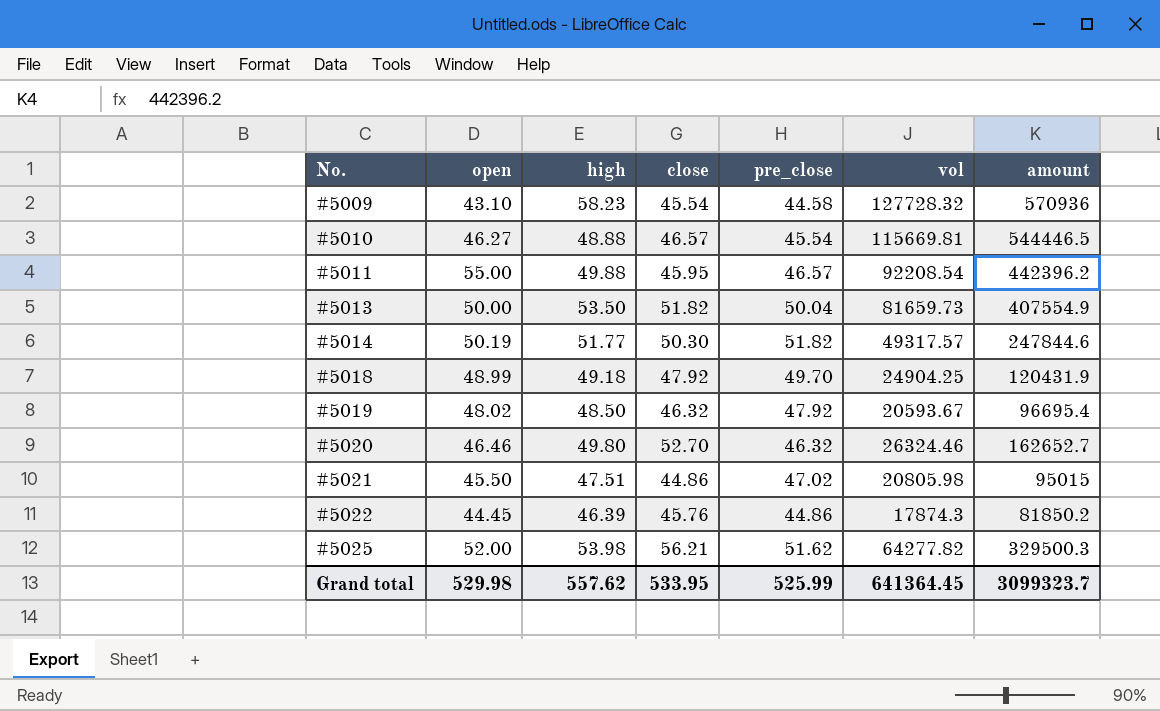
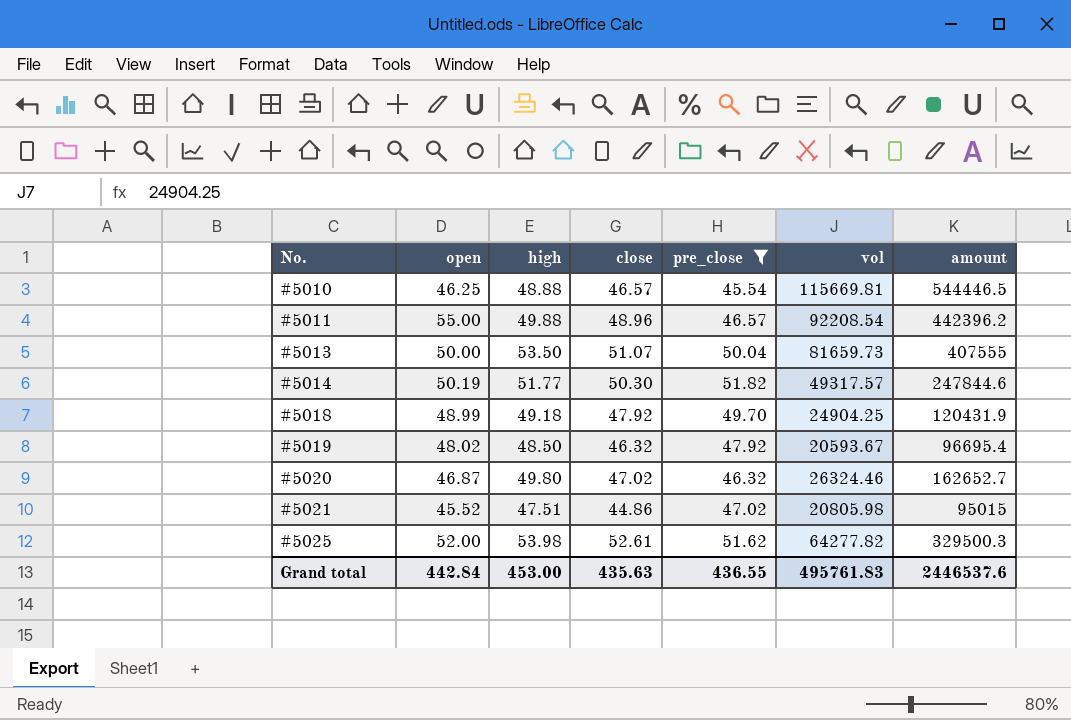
filter: none -> pre_close >= 45.54
#5010 | open: 46.27 -> 46.25
#5011 | close: 45.95 -> 48.96
#5013 | close: 51.82 -> 51.07
#5013 | amount: 407554.9 -> 407555
#5020 | open: 46.46 -> 46.87
#5020 | close: 52.70 -> 47.02
#5021 | open: 45.50 -> 45.52
#5025 | close: 56.21 -> 52.61
Grand total | open: 529.98 -> 442.84
Grand total | high: 557.62 -> 453.00
Grand total | close: 533.95 -> 435.63
Grand total | pre_close: 525.99 -> 436.55
Grand total | vol: 641364.45 -> 495761.83
Grand total | amount: 3099323.7 -> 2446537.6

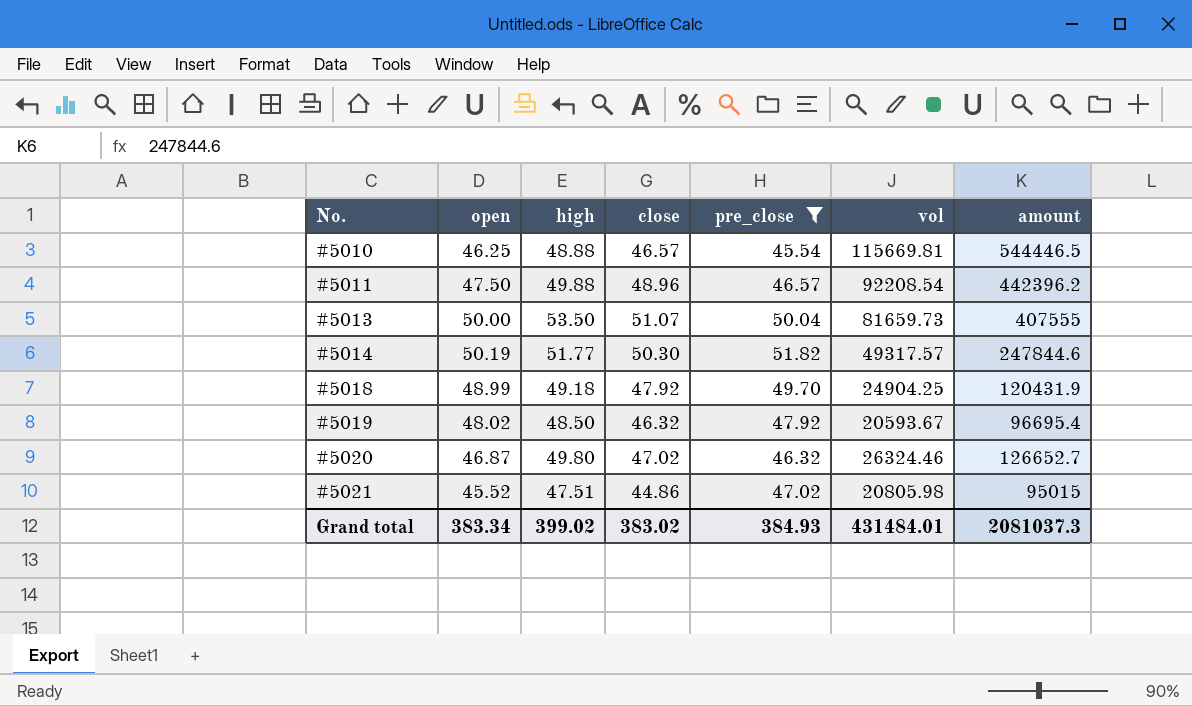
row #5025: 52.00 | 53.98 | 52.61 | 51.62 | 64277.82 | 329500.3 -> none
#5011 | open: 55.00 -> 47.50
#5020 | amount: 162652.7 -> 126652.7
Grand total | open: 442.84 -> 383.34
Grand total | high: 453.00 -> 399.02
Grand total | close: 435.63 -> 383.02
Grand total | pre_close: 436.55 -> 384.93
Grand total | vol: 495761.83 -> 431484.01
Grand total | amount: 2446537.6 -> 2081037.3

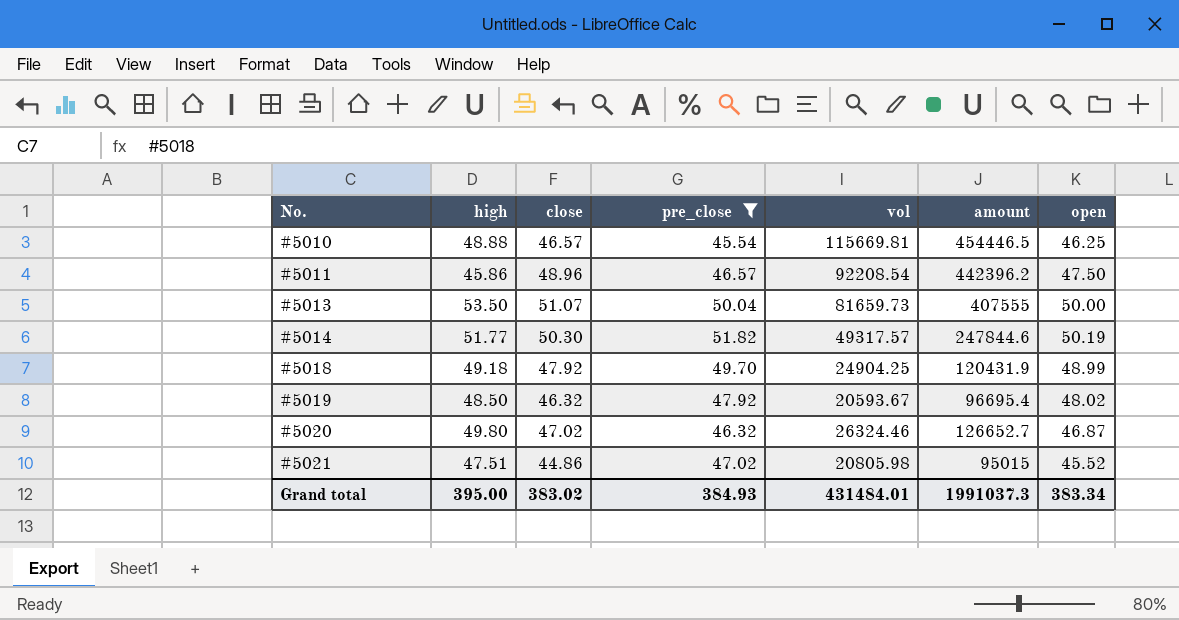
column open | position: 2 -> 7
#5010 | amount: 544446.5 -> 454446.5
#5011 | high: 49.88 -> 45.86
Grand total | high: 399.02 -> 395.00
Grand total | amount: 2081037.3 -> 1991037.3

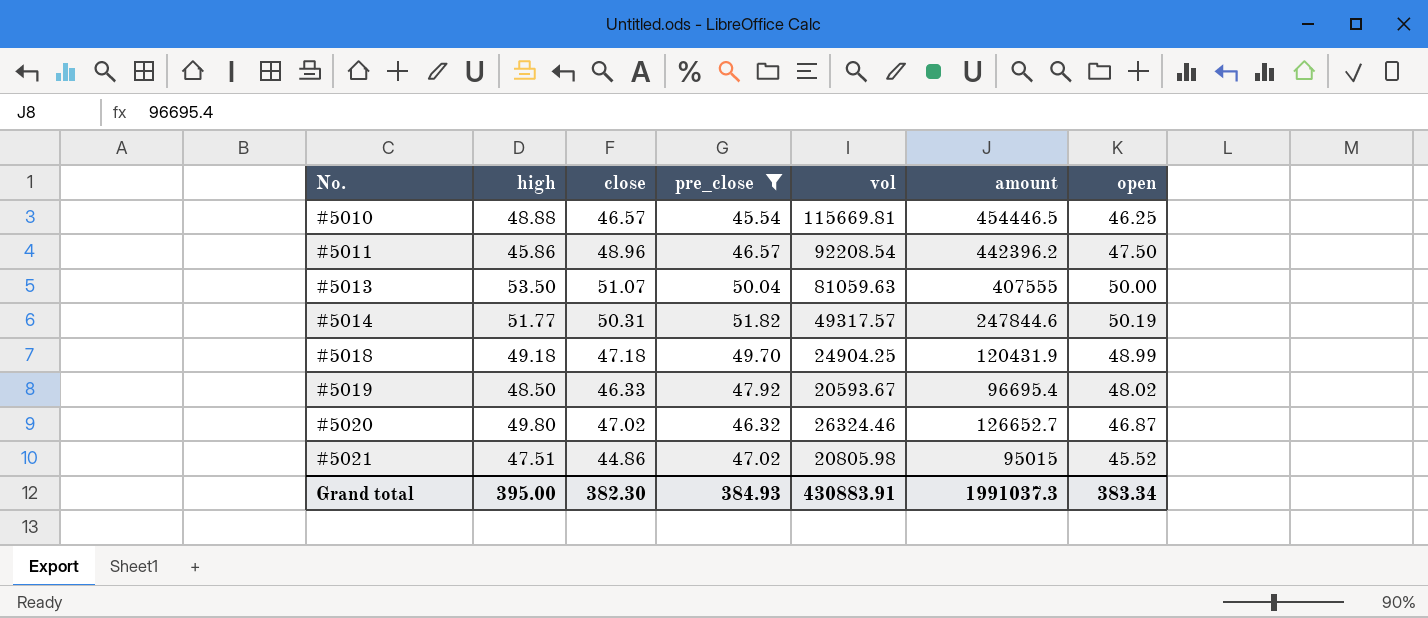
#5013 | vol: 81659.73 -> 81059.63
#5014 | close: 50.30 -> 50.31
#5018 | close: 47.92 -> 47.18
#5019 | close: 46.32 -> 46.33
Grand total | close: 383.02 -> 382.30
Grand total | vol: 431484.01 -> 430883.91

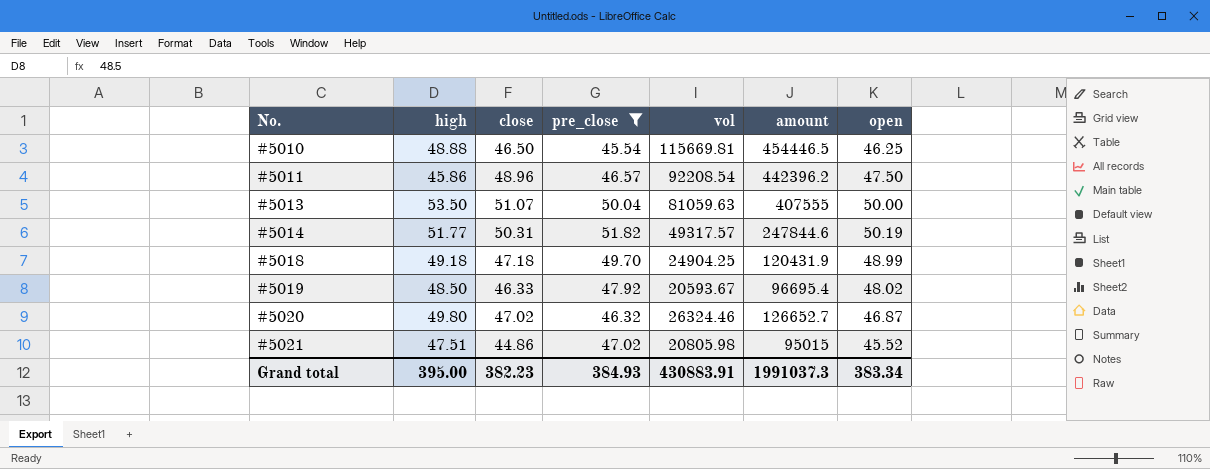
#5010 | close: 46.57 -> 46.50
Grand total | close: 382.30 -> 382.23

